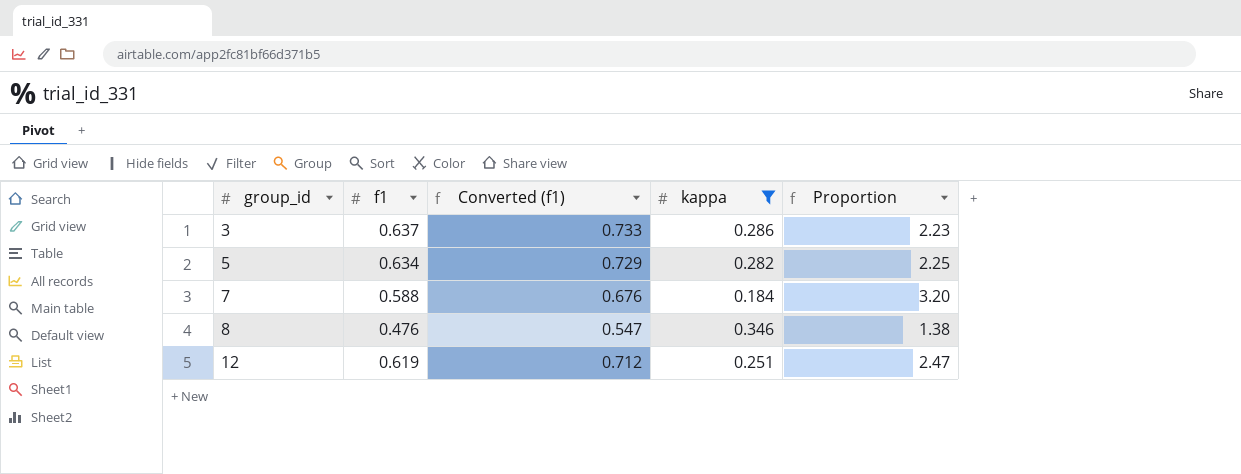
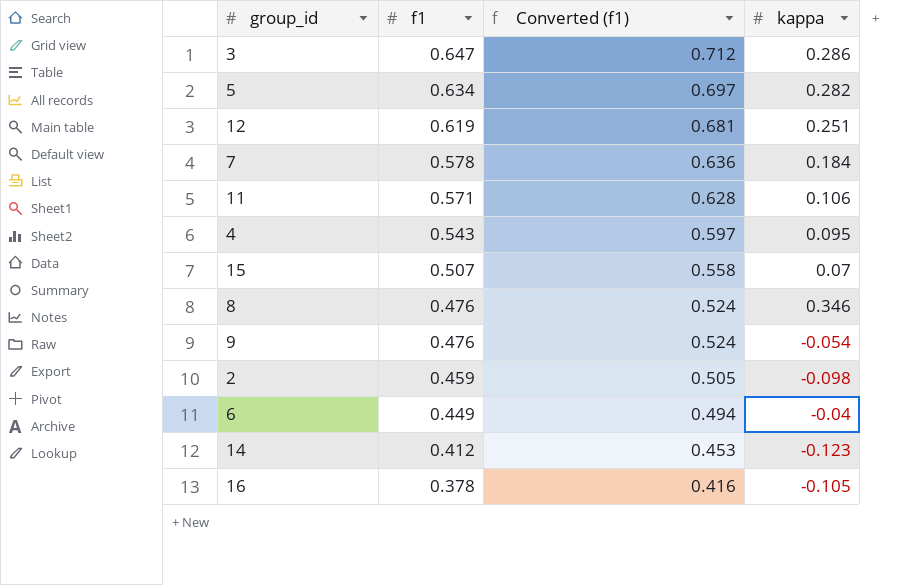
filter: kappa >= 0.184 -> none
row order: group_id ascending -> f1 descending
column Proportion | formula: [f1] / [kappa] -> none
column Converted (f1) | formula: [f1] * 1.15 -> [f1] * 1.1
3 | f1: 0.637 -> 0.647
7 | f1: 0.588 -> 0.578

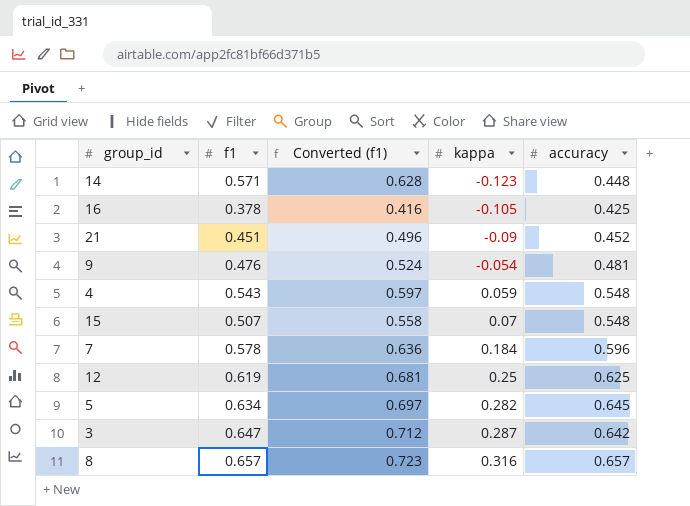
row order: f1 descending -> kappa ascending
column accuracy | position: none -> 5
row 11: 0.571 | 0.628 | 0.106 -> none
row 2: 0.459 | 0.505 | -0.098 -> none
row 6: 0.449 | 0.494 | -0.04 -> none
14 | f1: 0.412 -> 0.571
14 | Converted (f1): 0.453 -> 0.628
row 21: none -> 0.451 | 0.496 | -0.09 | 0.452
4 | kappa: 0.095 -> 0.059
12 | kappa: 0.251 -> 0.25
3 | kappa: 0.286 -> 0.287
8 | f1: 0.476 -> 0.657
8 | Converted (f1): 0.524 -> 0.723
8 | kappa: 0.346 -> 0.316

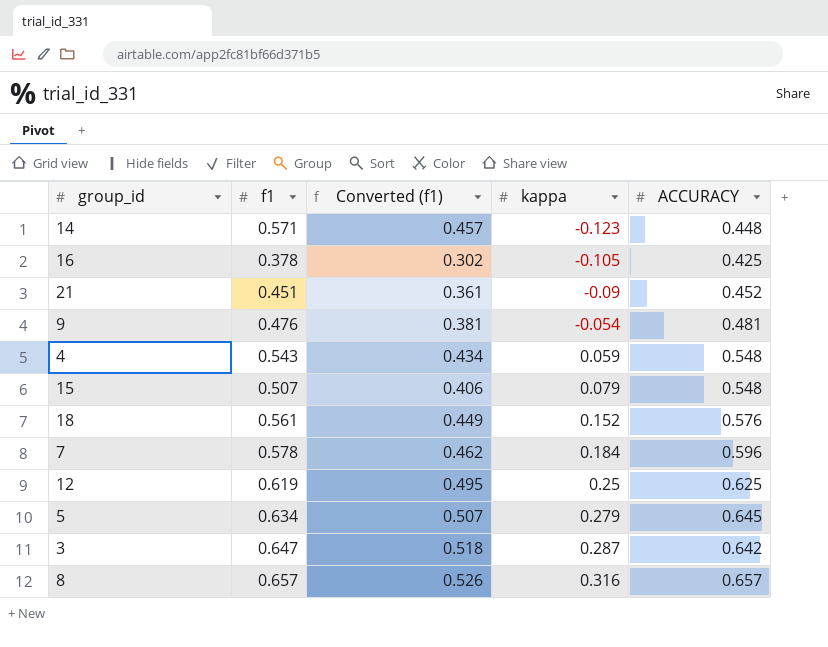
column Converted (f1) | formula: [f1] * 1.1 -> [f1] * 0.8
column name: accuracy -> ACCURACY
15 | kappa: 0.07 -> 0.079
row 18: none -> 0.561 | 0.449 | 0.152 | 0.576
5 | kappa: 0.282 -> 0.279

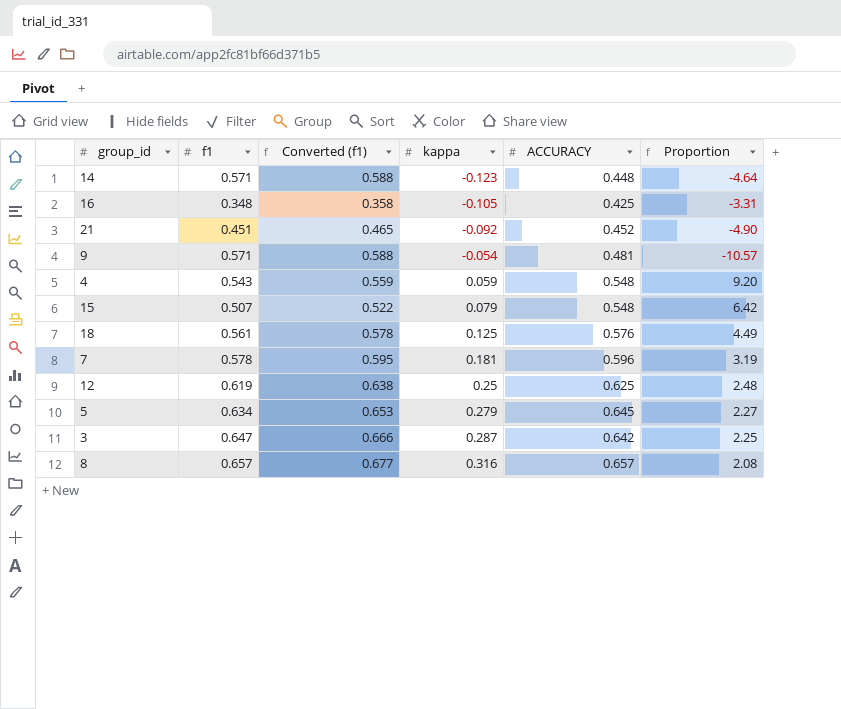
column Converted (f1) | formula: [f1] * 0.8 -> [f1] * 1.03
column Proportion | formula: none -> [f1] / [kappa]
16 | f1: 0.378 -> 0.348
21 | kappa: -0.09 -> -0.092
9 | f1: 0.476 -> 0.571
18 | kappa: 0.152 -> 0.125
7 | kappa: 0.184 -> 0.181

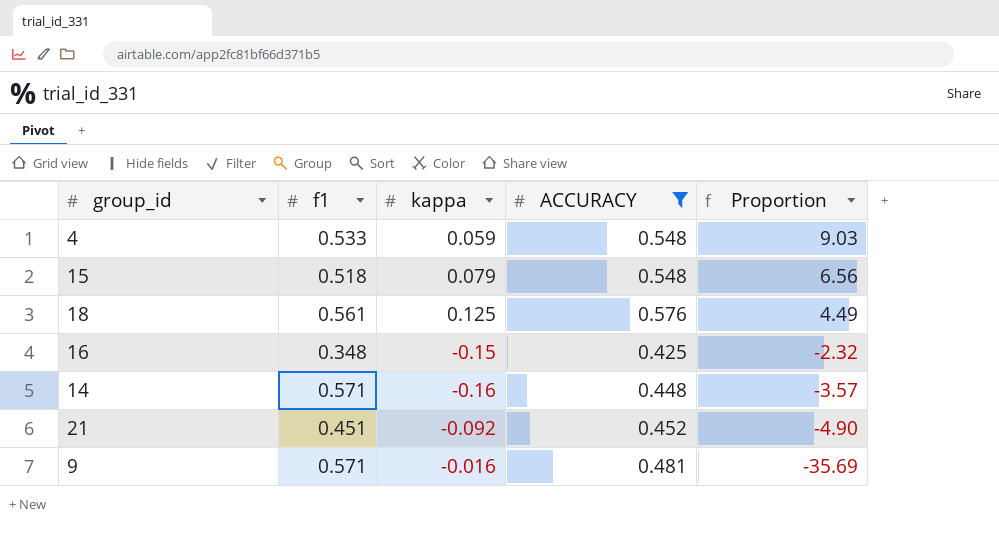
filter: none -> ACCURACY <= 0.576
row order: kappa ascending -> Proportion descending
column Converted (f1) | formula: [f1] * 1.03 -> none
4 | f1: 0.543 -> 0.533
4 | Proportion: 9.20 -> 9.03
15 | f1: 0.507 -> 0.518
15 | Proportion: 6.42 -> 6.56
16 | kappa: -0.105 -> -0.15
16 | Proportion: -3.31 -> -2.32
14 | kappa: -0.123 -> -0.16
14 | Proportion: -4.64 -> -3.57
9 | kappa: -0.054 -> -0.016
9 | Proportion: -10.57 -> -35.69

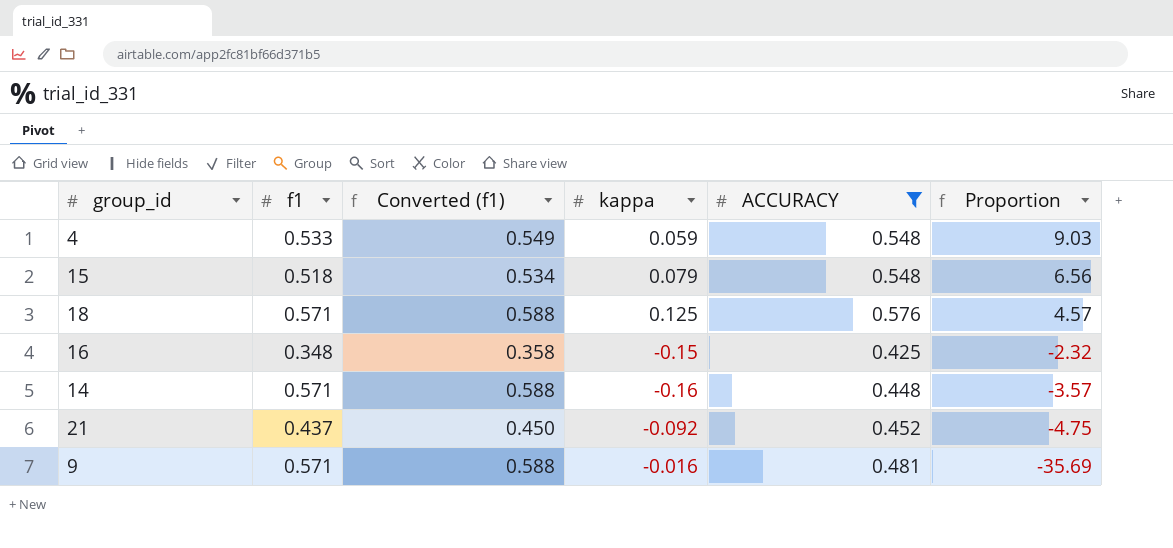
column Converted (f1) | formula: none -> [f1] * 1.03
18 | f1: 0.561 -> 0.571
18 | Proportion: 4.49 -> 4.57
21 | f1: 0.451 -> 0.437
21 | Proportion: -4.90 -> -4.75

